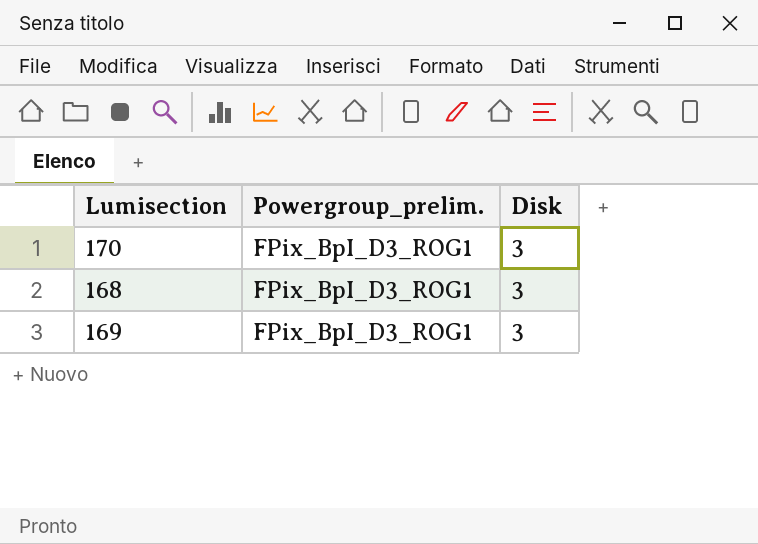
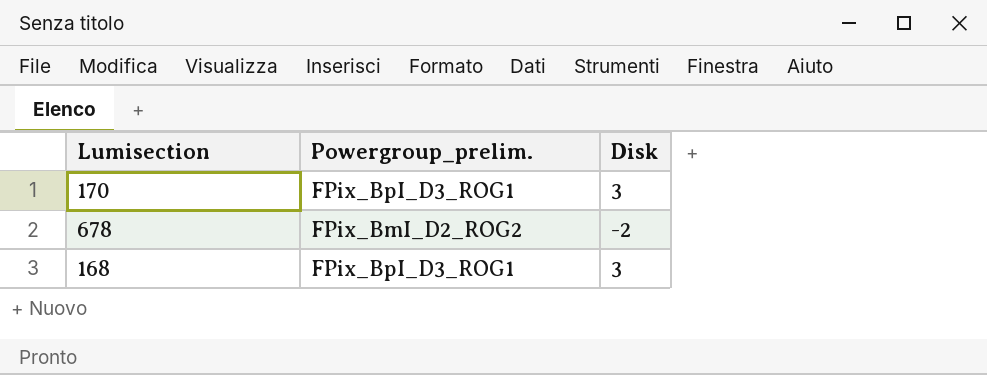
row 169: FPix_BpI_D3_ROG1 | 3 -> none
row 678: none -> FPix_BmI_D2_ROG2 | -2

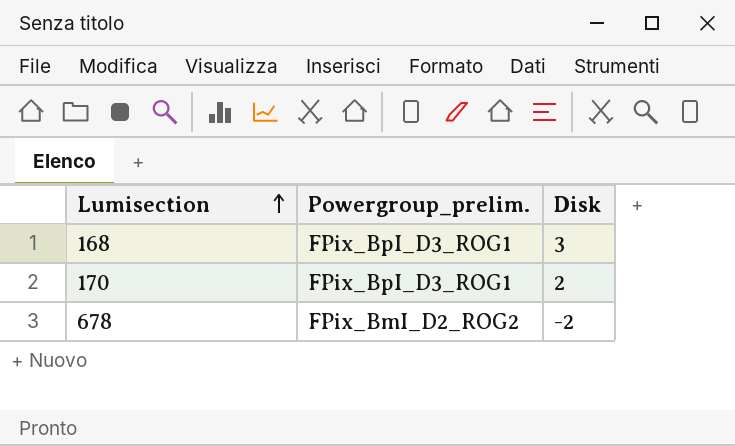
row order: none -> Lumisection ascending
170 | Disk: 3 -> 2

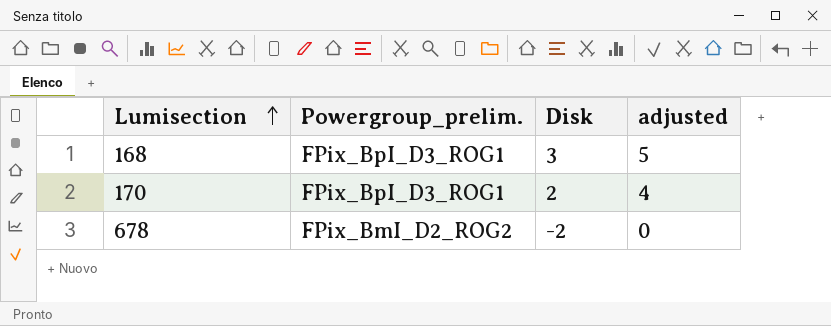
column adjusted | formula: none -> [Disk] + 2

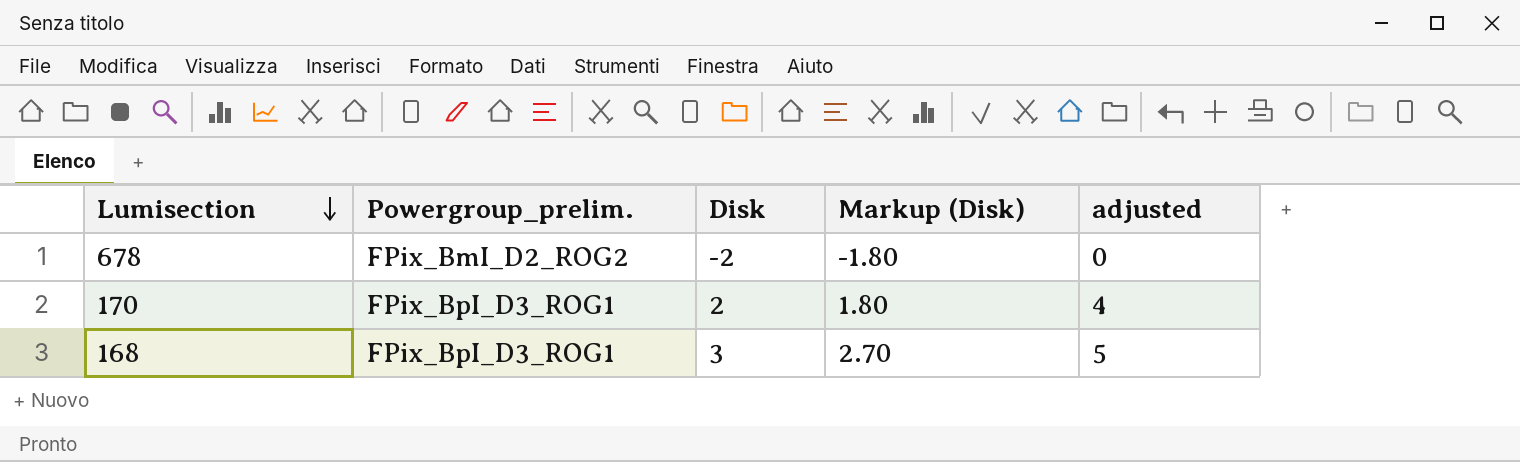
row order: Lumisection ascending -> Lumisection descending
column Markup (Disk) | formula: none -> [Disk] * 0.9

